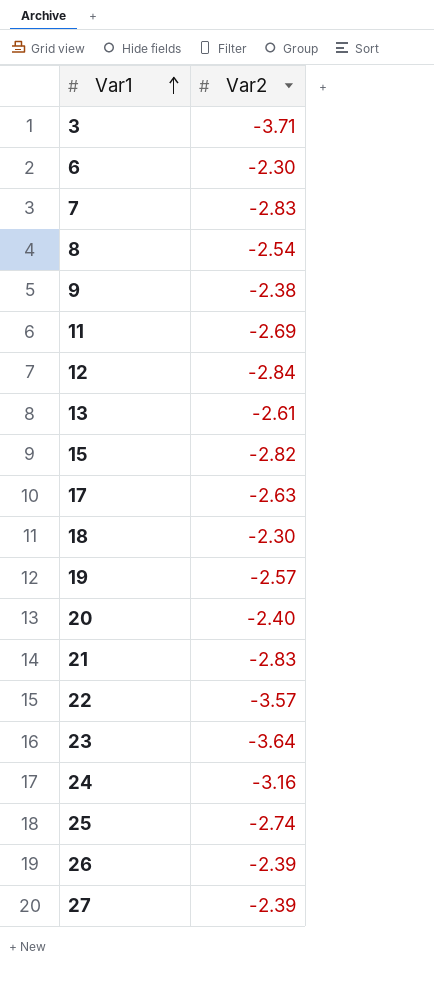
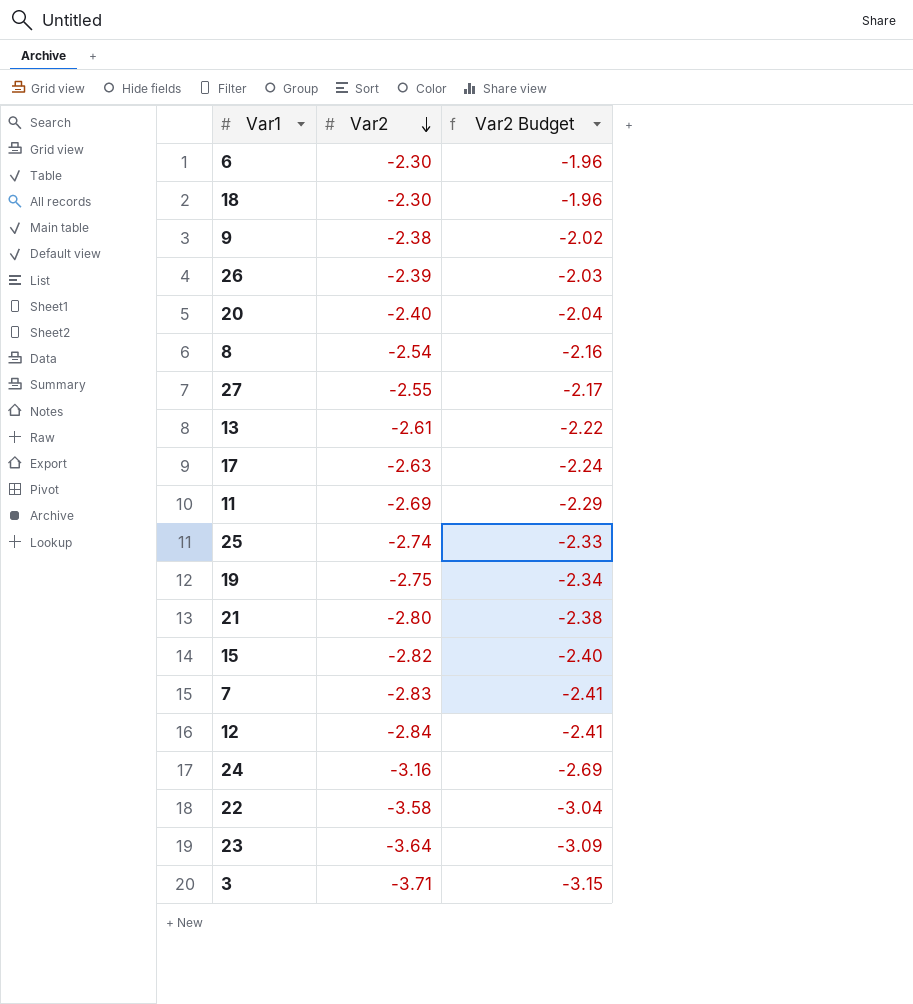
row order: Var1 ascending -> Var2 descending
column Var2 Budget | formula: none -> [Var2] * 0.85
27 | Var2: -2.39 -> -2.55
19 | Var2: -2.57 -> -2.75
21 | Var2: -2.83 -> -2.80
22 | Var2: -3.57 -> -3.58

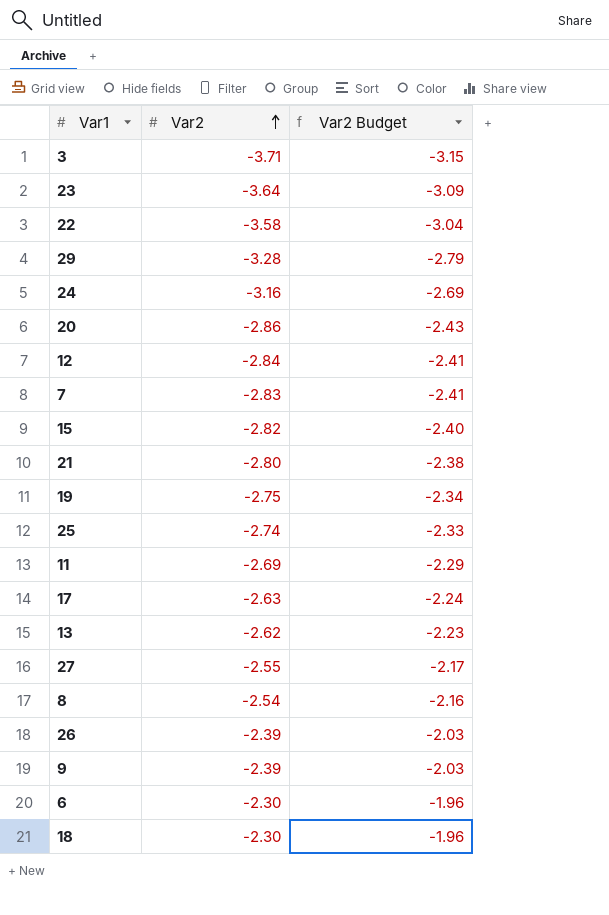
row order: Var2 descending -> Var2 ascending
row 29: none -> -3.28 | -2.79
20 | Var2: -2.40 -> -2.86
20 | Var2 Budget: -2.04 -> -2.43
13 | Var2: -2.61 -> -2.62
13 | Var2 Budget: -2.22 -> -2.23
9 | Var2: -2.38 -> -2.39
9 | Var2 Budget: -2.02 -> -2.03

